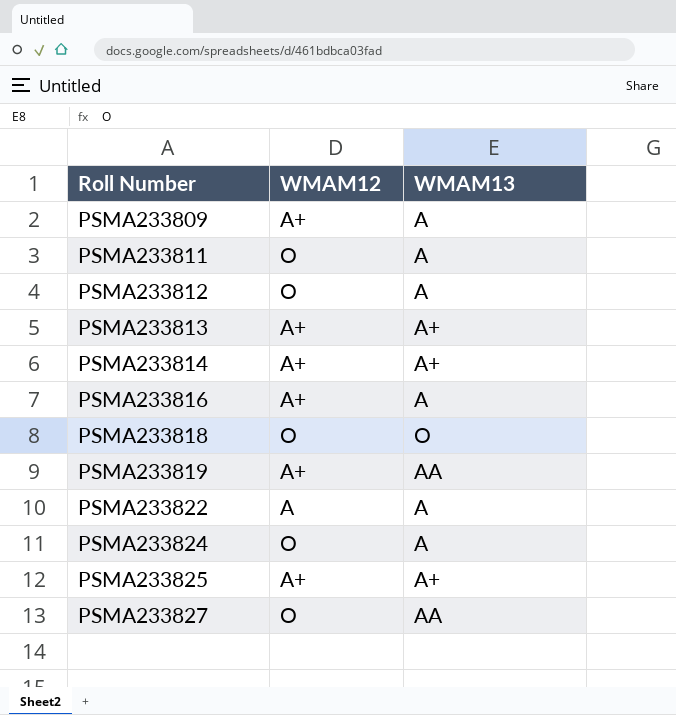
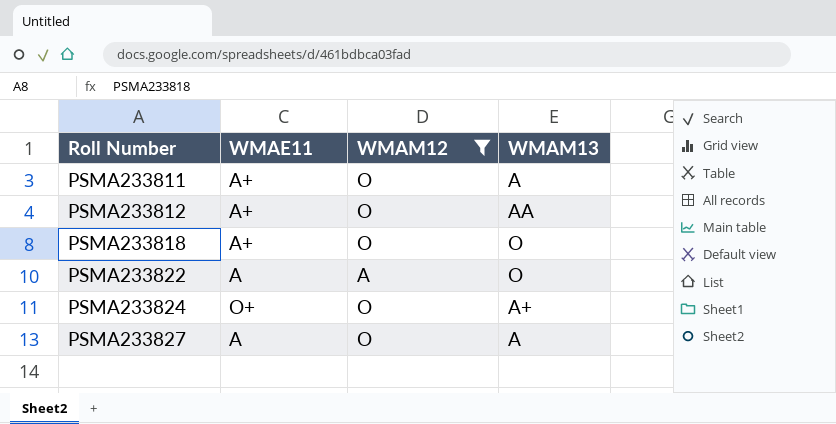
filter: none -> WMAM12 != A+
column WMAE11 | position: none -> 2
PSMA233812 | WMAM13: A -> AA
PSMA233822 | WMAM13: A -> O
PSMA233824 | WMAM13: A -> A+
PSMA233827 | WMAM13: AA -> A

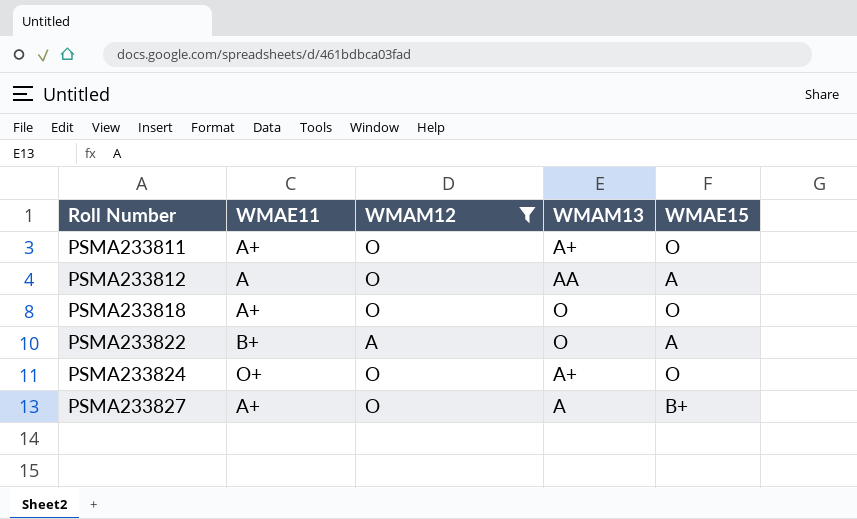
column WMAE15 | position: none -> 5
PSMA233811 | WMAM13: A -> A+
PSMA233812 | WMAE11: A+ -> A
PSMA233822 | WMAE11: A -> B+
PSMA233827 | WMAE11: A -> A+

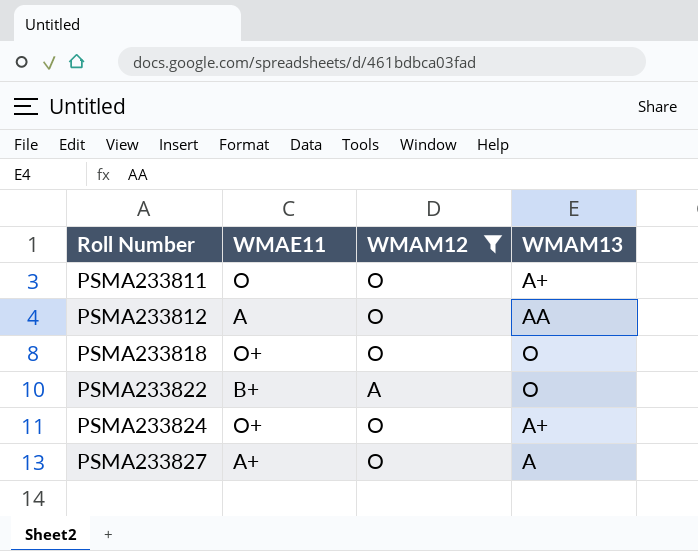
column WMAE15 | position: 5 -> none
PSMA233811 | WMAE11: A+ -> O
PSMA233818 | WMAE11: A+ -> O+

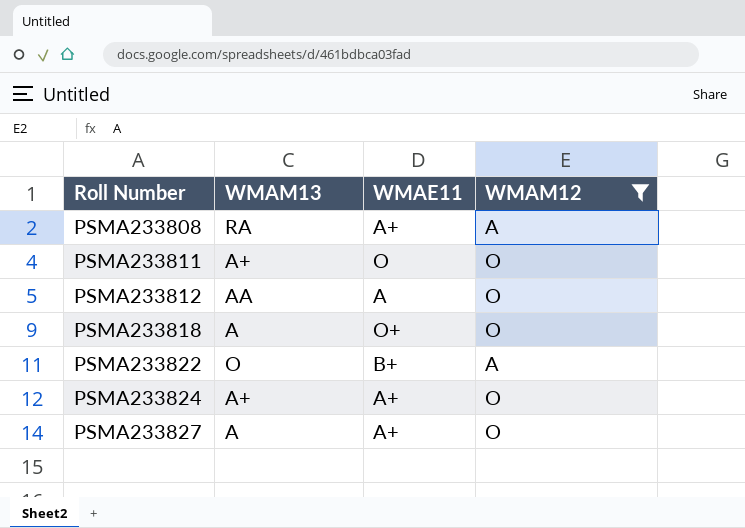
column WMAM13 | position: 4 -> 2
row PSMA233808: none -> RA | A+ | A
PSMA233818 | WMAM13: O -> A
PSMA233824 | WMAE11: O+ -> A+

